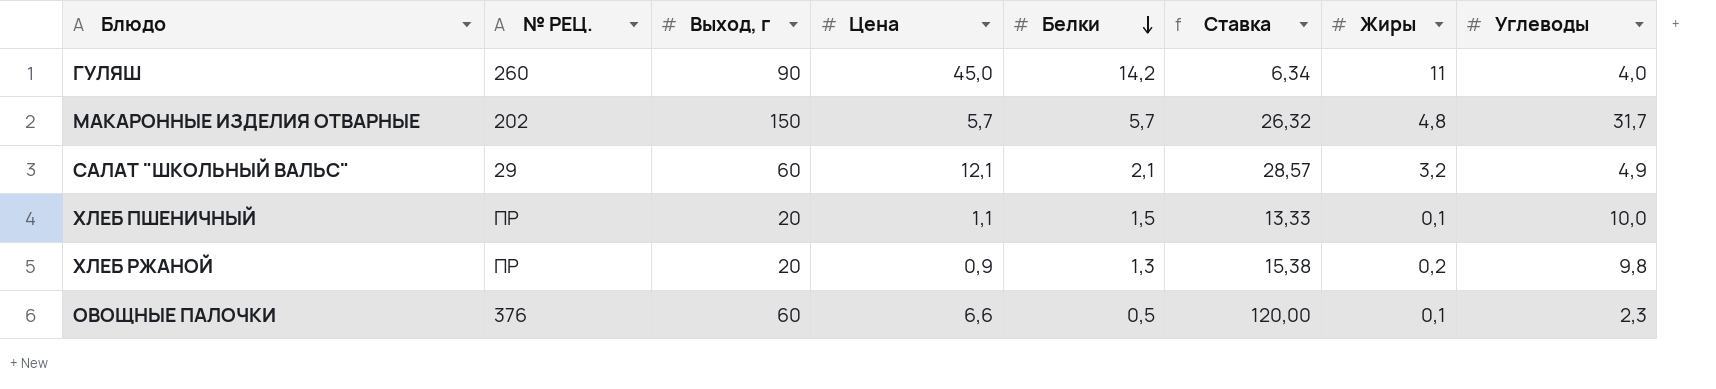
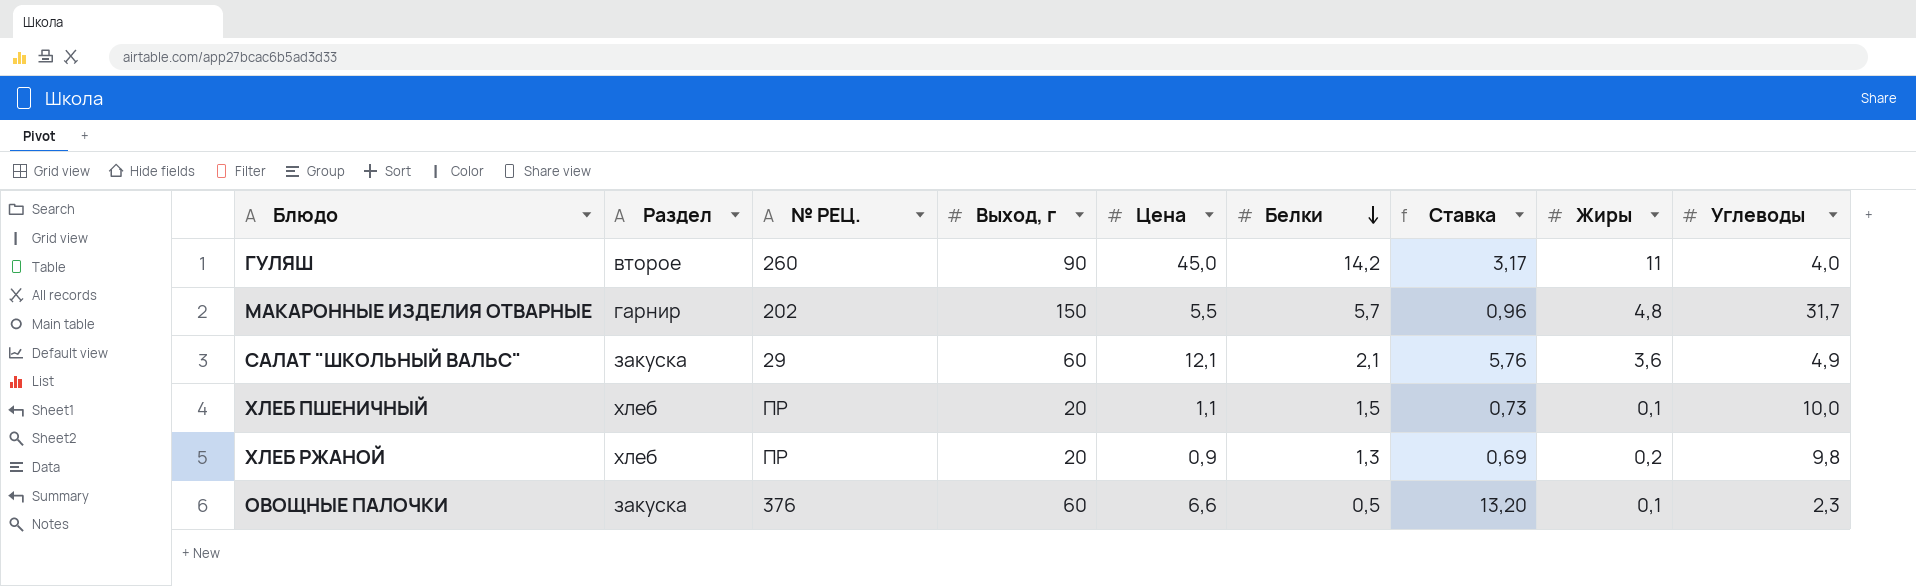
column Раздел | position: none -> 2
column Ставка | formula: [Выход, г] / [Белки] -> [Цена] / [Белки]
МАКАРОННЫЕ ИЗДЕЛИЯ ОТВАРНЫЕ | Цена: 5,7 -> 5,5
САЛАТ "ШКОЛЬНЫЙ ВАЛЬС" | Жиры: 3,2 -> 3,6

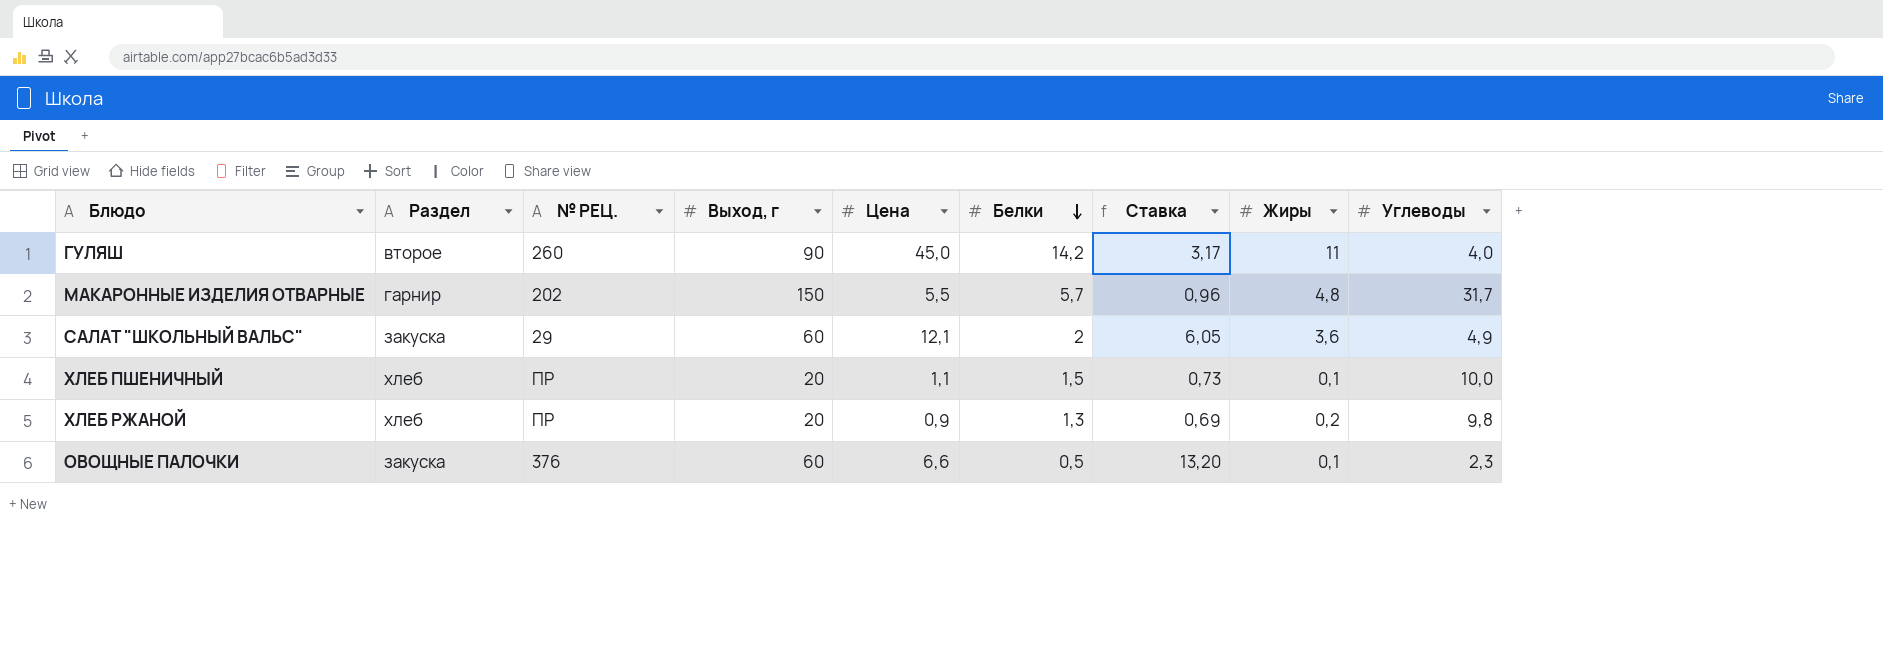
САЛАТ "ШКОЛЬНЫЙ ВАЛЬС" | Белки: 2,1 -> 2
САЛАТ "ШКОЛЬНЫЙ ВАЛЬС" | Ставка: 5,76 -> 6,05

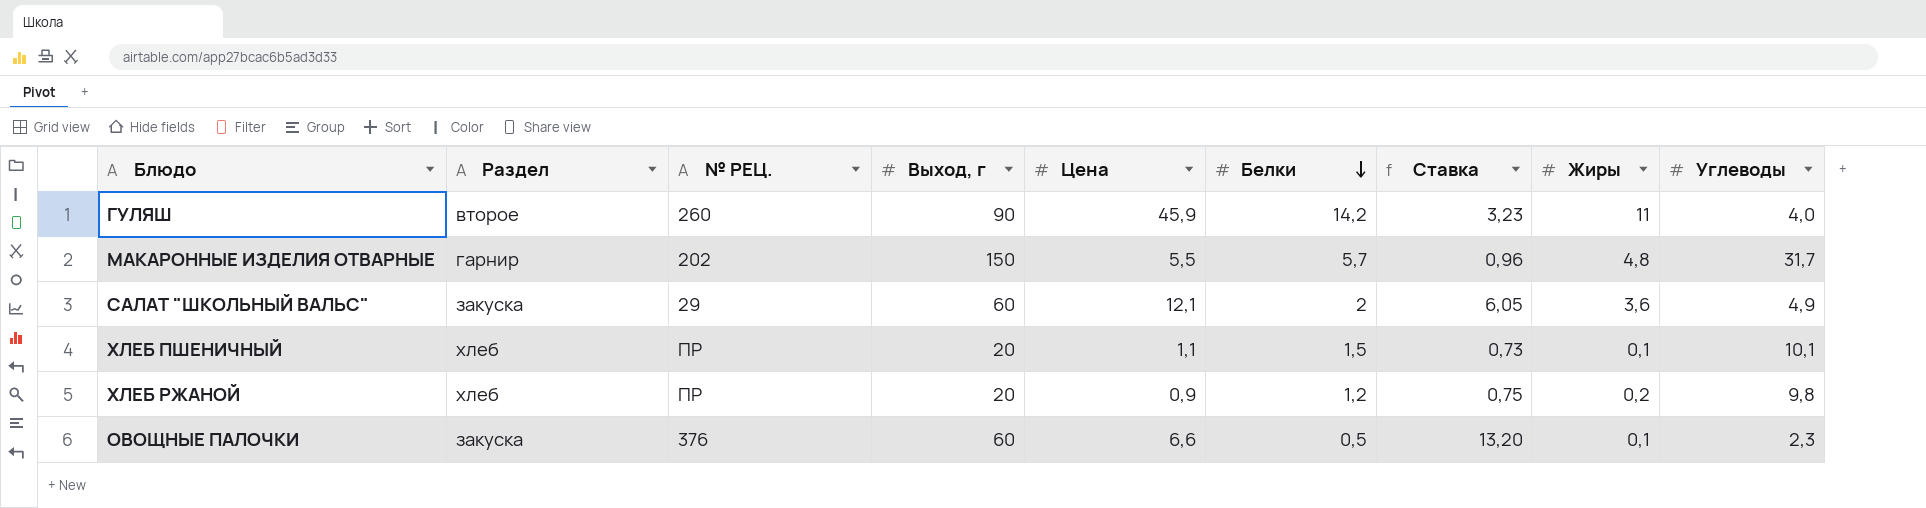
ГУЛЯШ | Цена: 45,0 -> 45,9
ГУЛЯШ | Ставка: 3,17 -> 3,23
ХЛЕБ ПШЕНИЧНЫЙ | Углеводы: 10,0 -> 10,1
ХЛЕБ РЖАНОЙ | Белки: 1,3 -> 1,2
ХЛЕБ РЖАНОЙ | Ставка: 0,69 -> 0,75

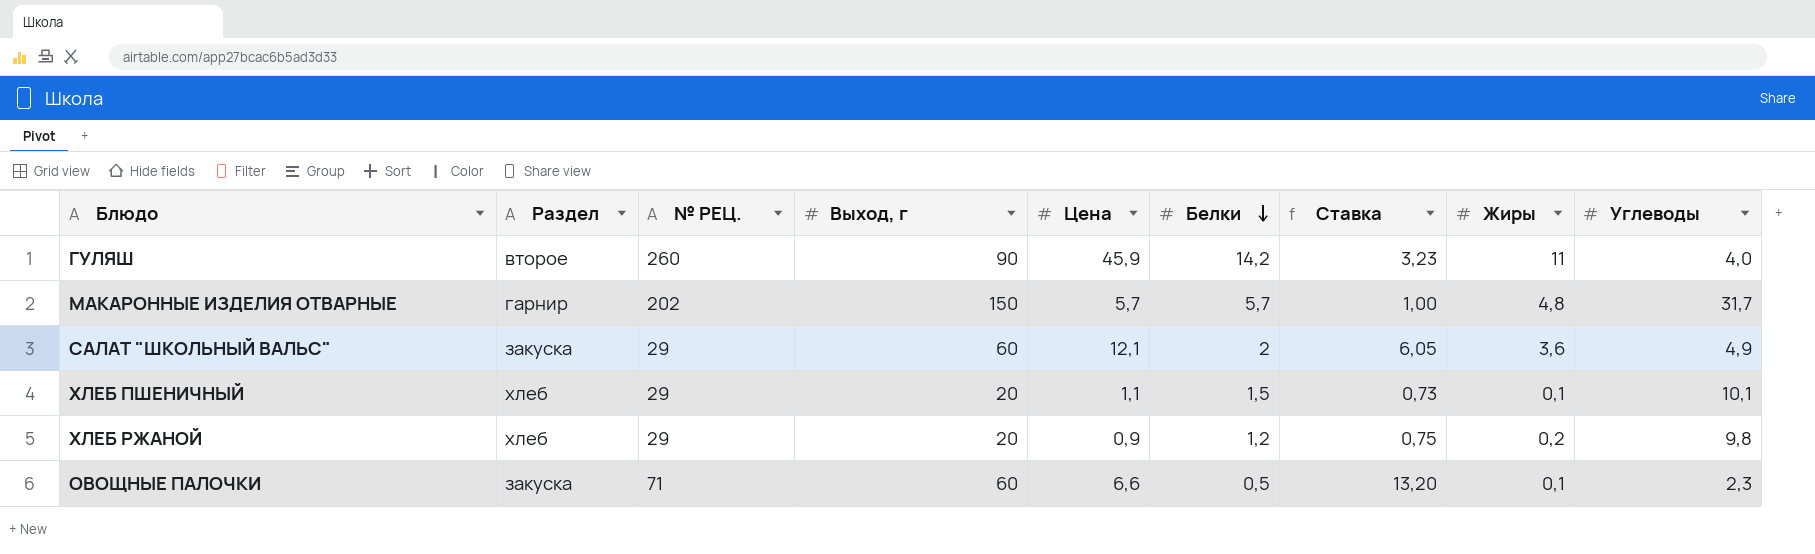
МАКАРОННЫЕ ИЗДЕЛИЯ ОТВАРНЫЕ | Цена: 5,5 -> 5,7
МАКАРОННЫЕ ИЗДЕЛИЯ ОТВАРНЫЕ | Ставка: 0,96 -> 1,00
ХЛЕБ ПШЕНИЧНЫЙ | № РЕЦ.: ПР -> 29
ХЛЕБ РЖАНОЙ | № РЕЦ.: ПР -> 29
ОВОЩНЫЕ ПАЛОЧКИ | № РЕЦ.: 376 -> 71

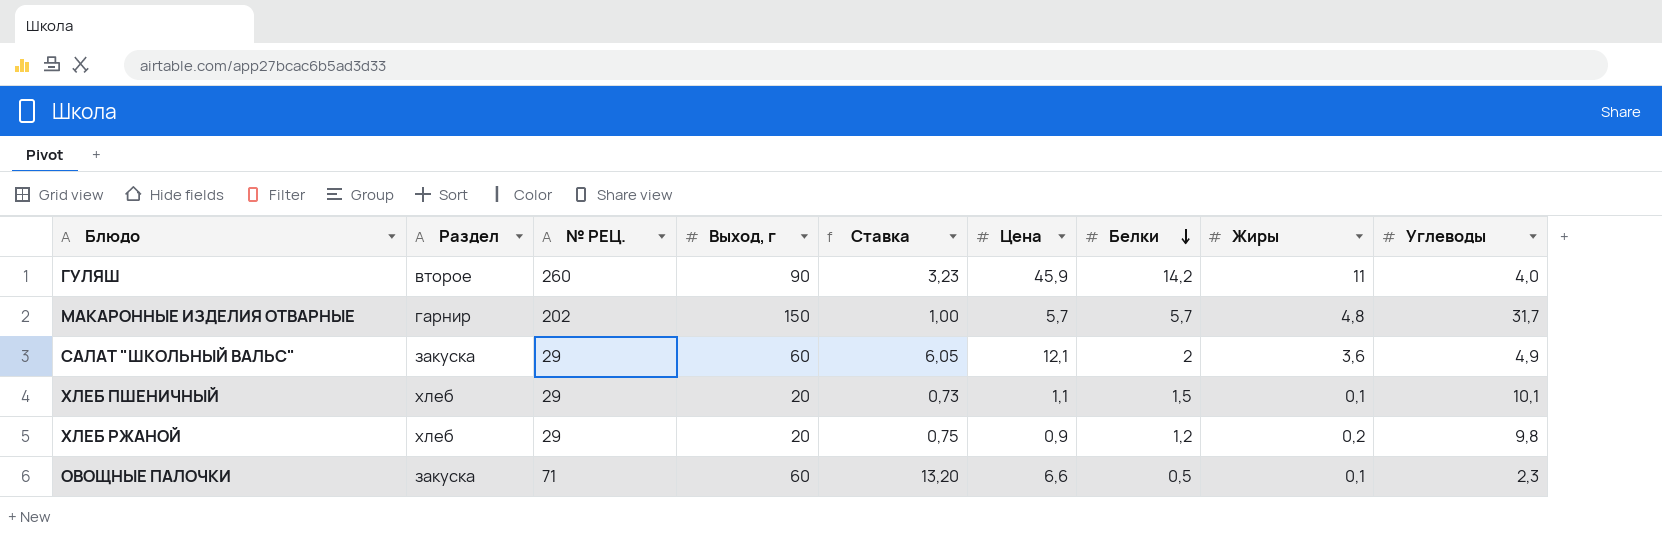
column Ставка | position: 7 -> 5

